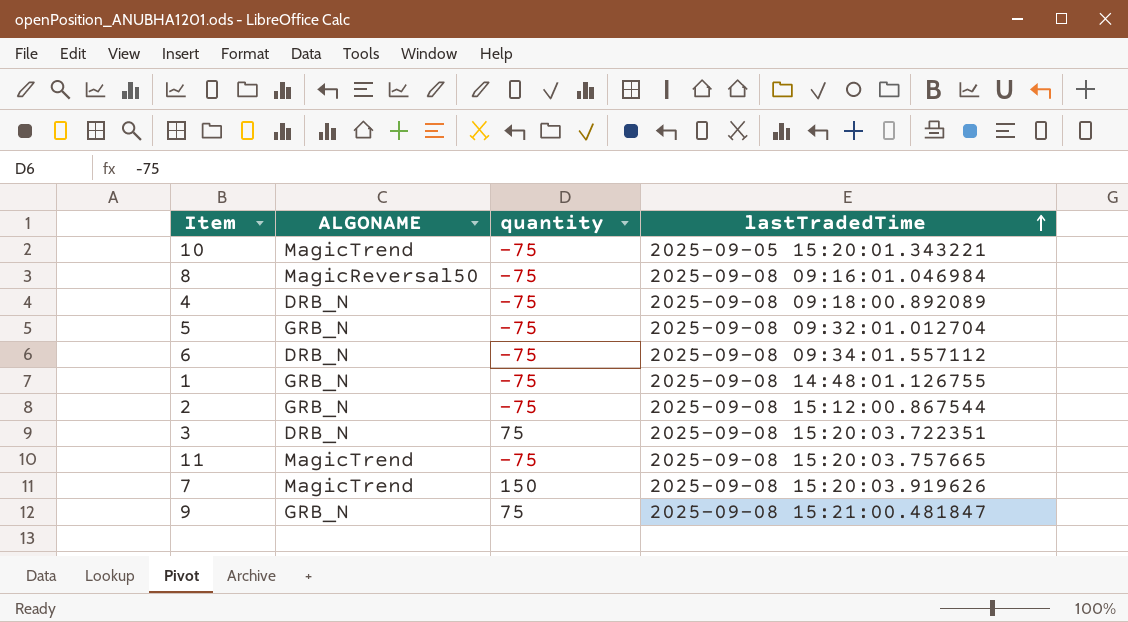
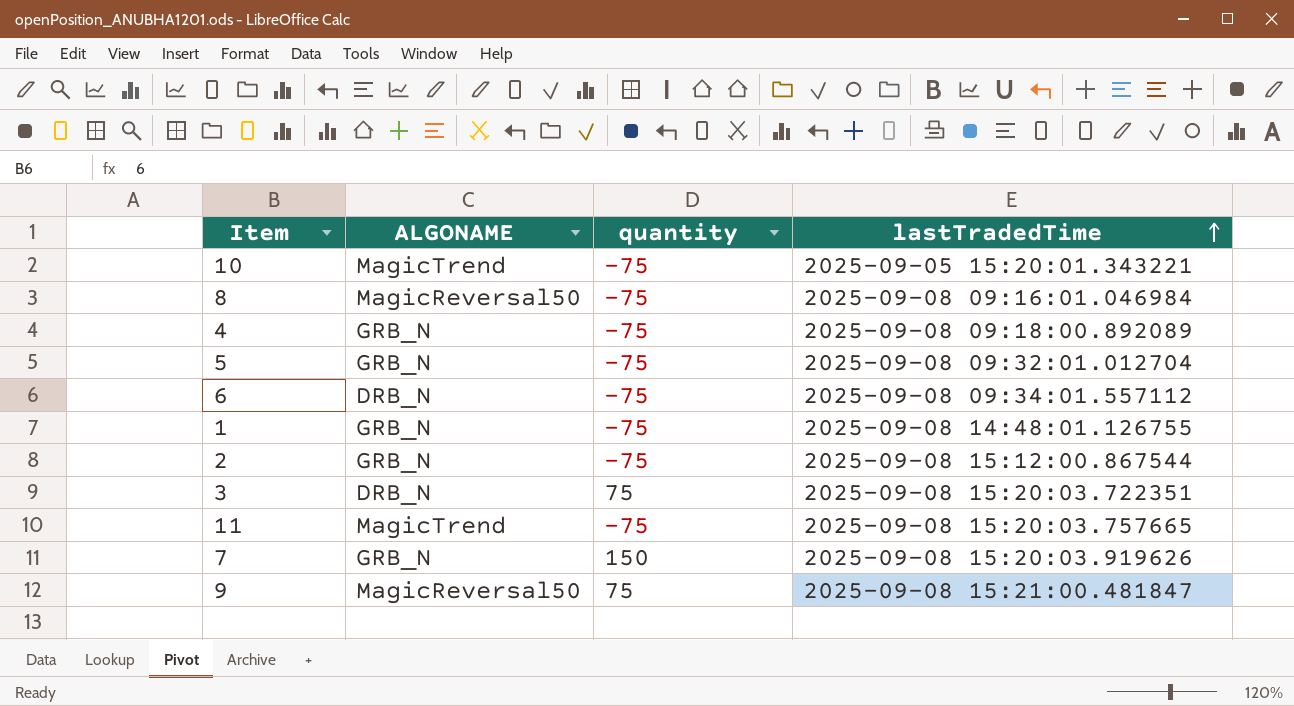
4 | ALGONAME: DRB_N -> GRB_N
7 | ALGONAME: MagicTrend -> GRB_N
9 | ALGONAME: GRB_N -> MagicReversal50

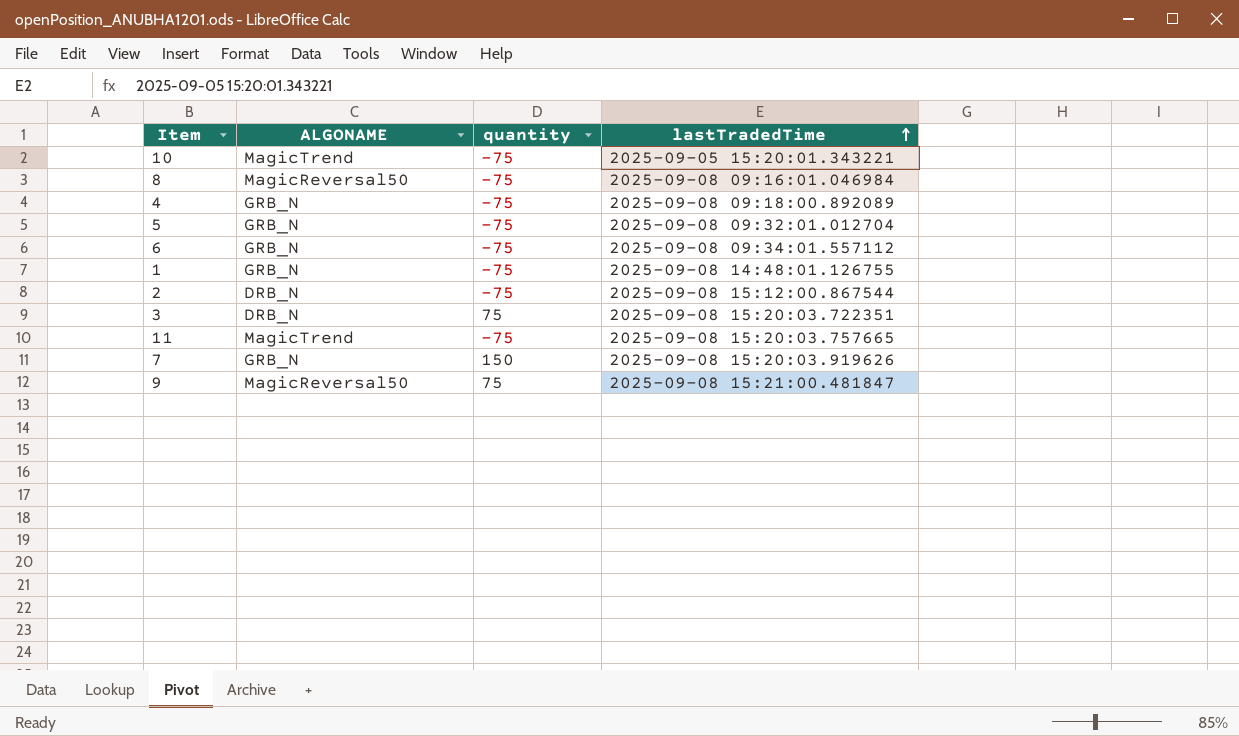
6 | ALGONAME: DRB_N -> GRB_N
2 | ALGONAME: GRB_N -> DRB_N

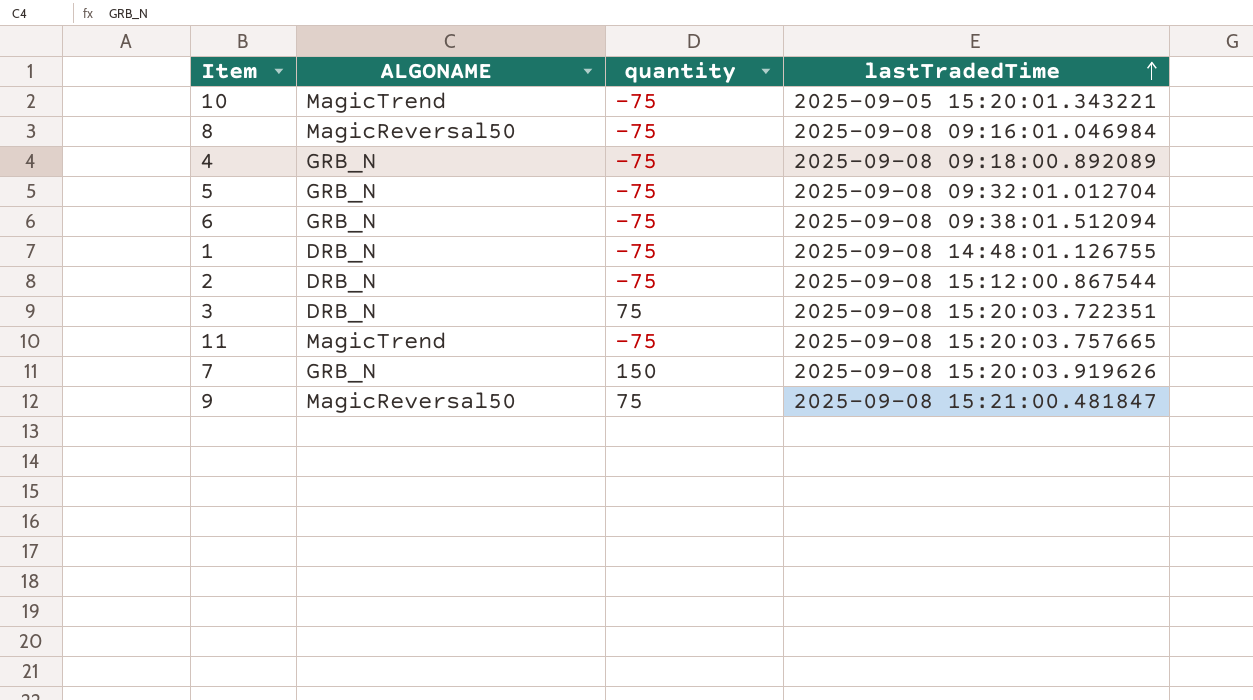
6 | lastTradedTime: 2025-09-08 09:34:01.557112 -> 2025-09-08 09:38:01.512094
1 | ALGONAME: GRB_N -> DRB_N

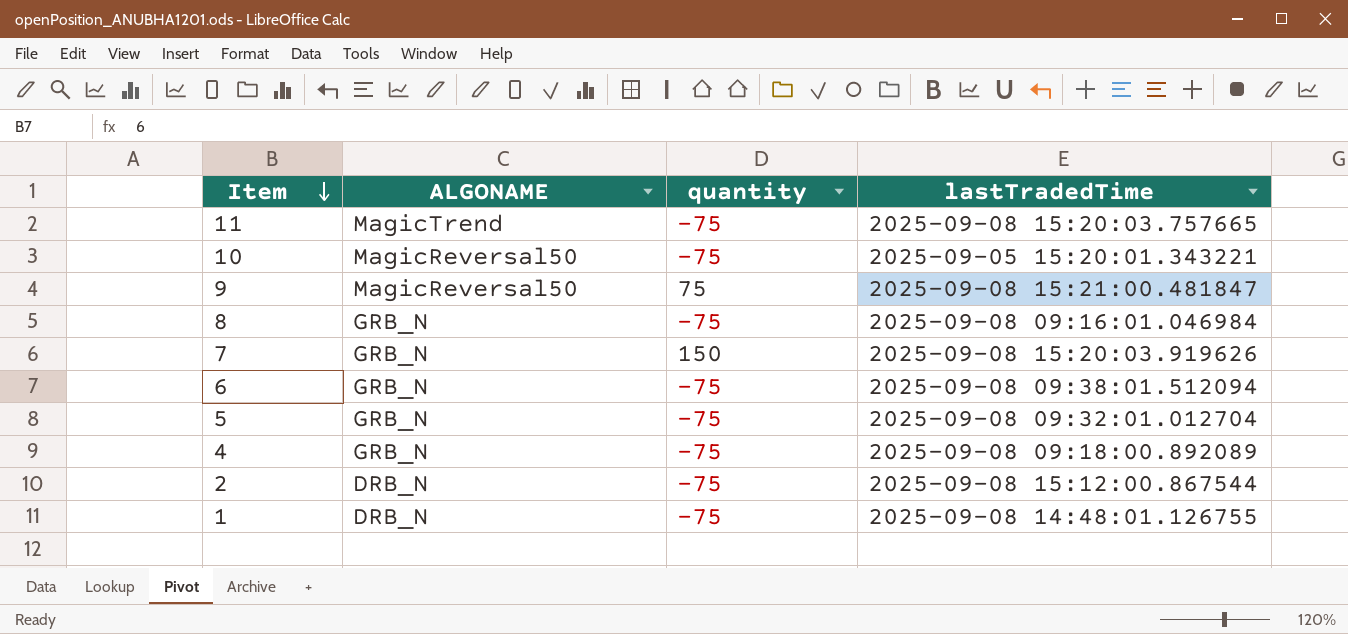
row order: lastTradedTime ascending -> Item descending
row 3: DRB_N | 75 | 2025-09-08 15:20:03.722351 -> none
10 | ALGONAME: MagicTrend -> MagicReversal50
8 | ALGONAME: MagicReversal50 -> GRB_N

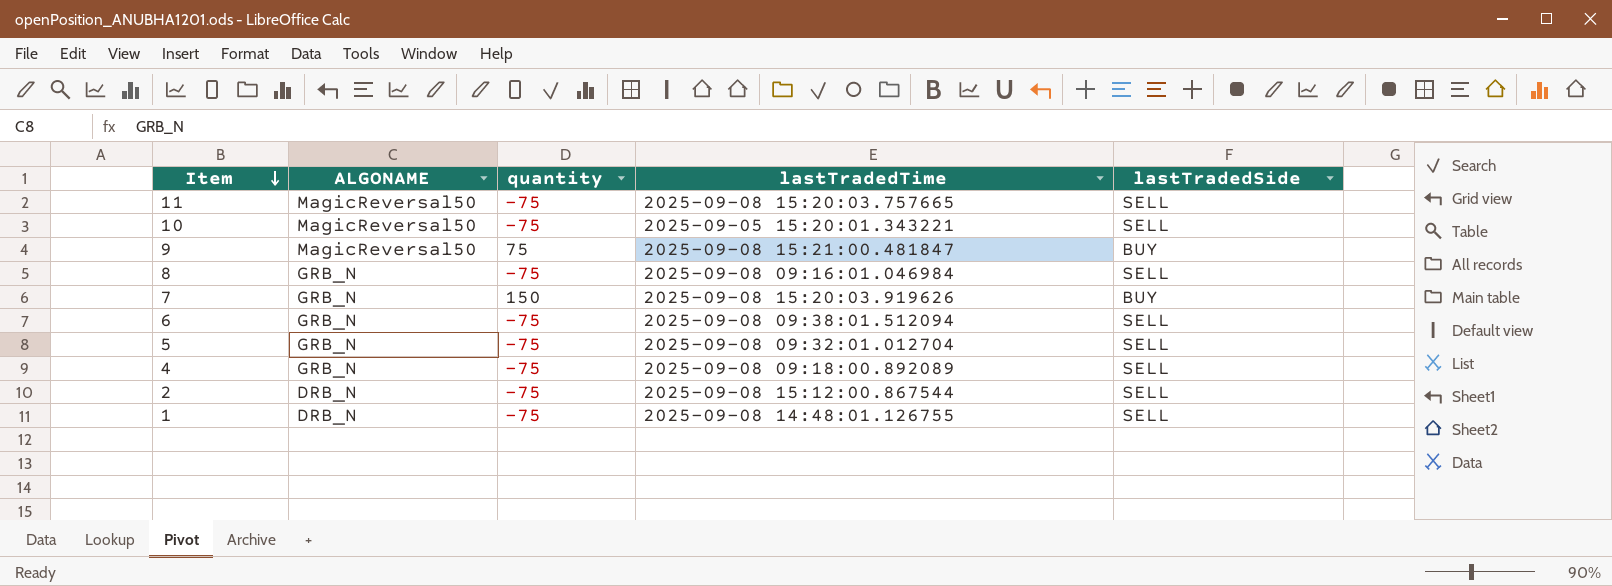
column lastTradedSide | position: none -> 5
11 | ALGONAME: MagicTrend -> MagicReversal50

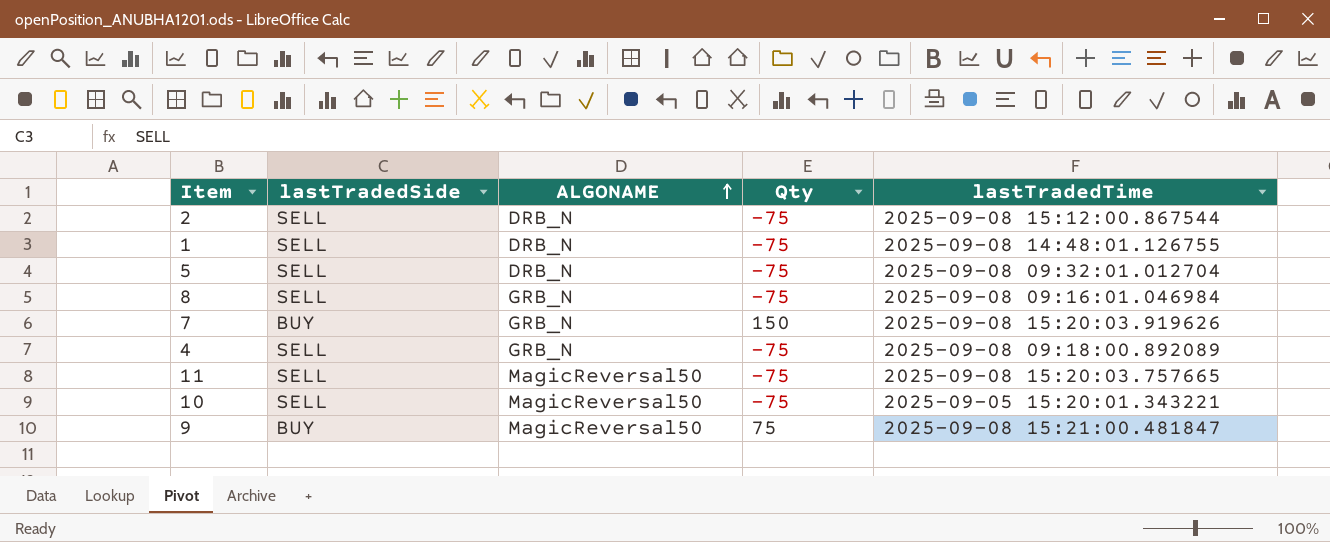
row order: Item descending -> ALGONAME ascending
column lastTradedSide | position: 5 -> 2
column name: quantity -> Qty
row 6: GRB_N | -75 | 2025-09-08 09:38:01.512094 | SELL -> none
5 | ALGONAME: GRB_N -> DRB_N

